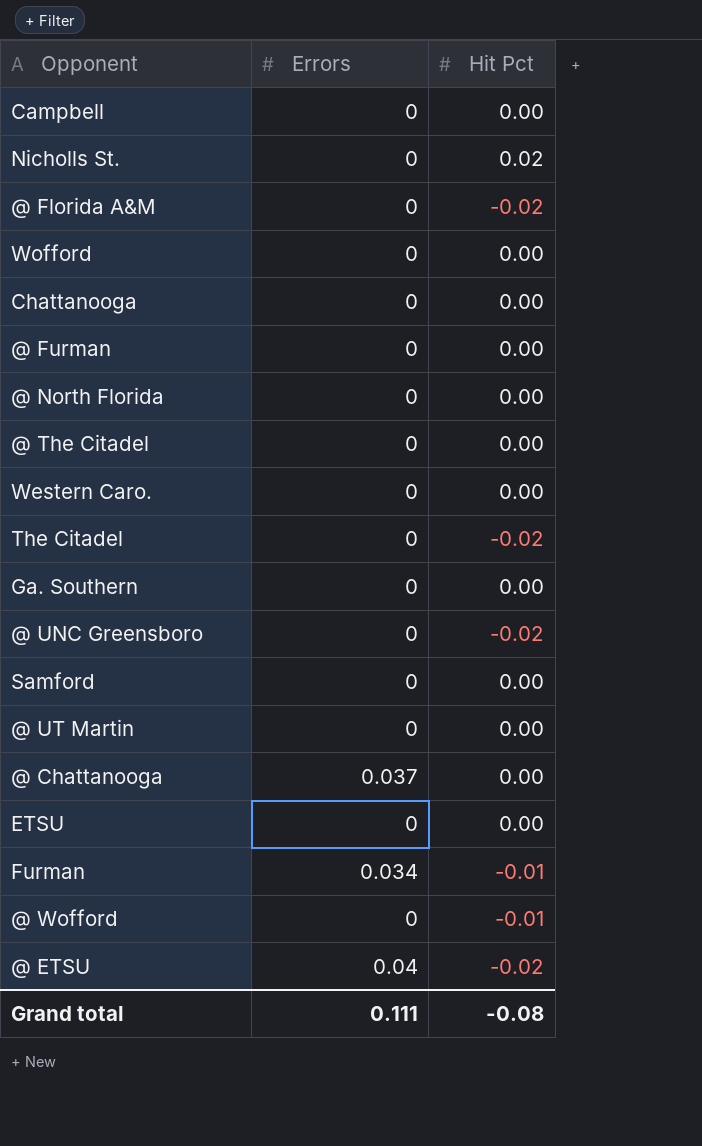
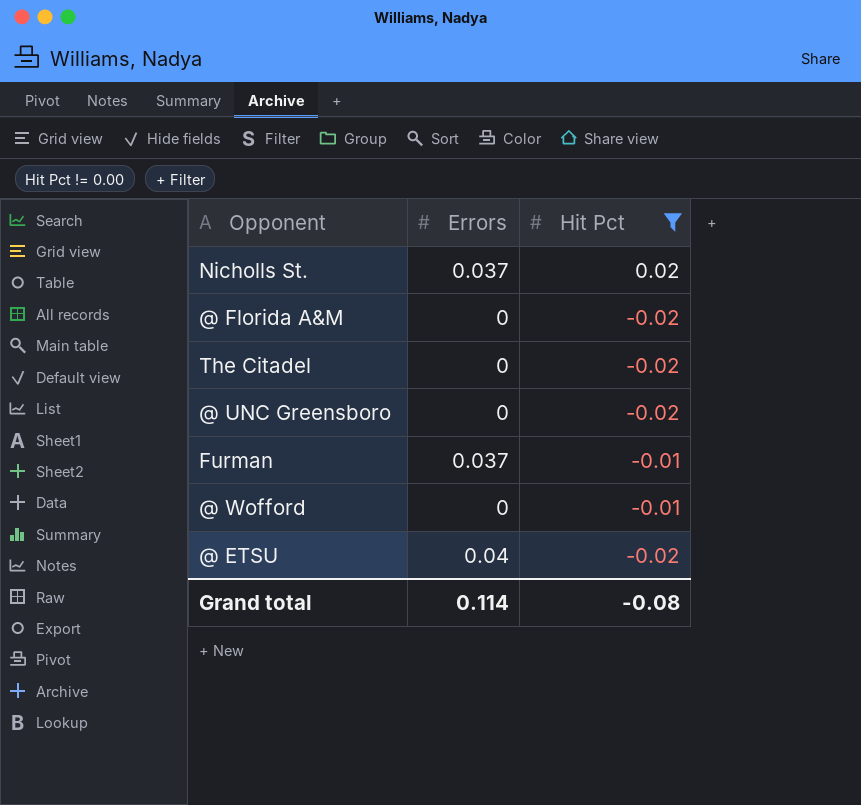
filter: none -> Hit Pct != 0.00
Nicholls St. | Errors: 0 -> 0.037
Furman | Errors: 0.034 -> 0.037
Grand total | Errors: 0.111 -> 0.114

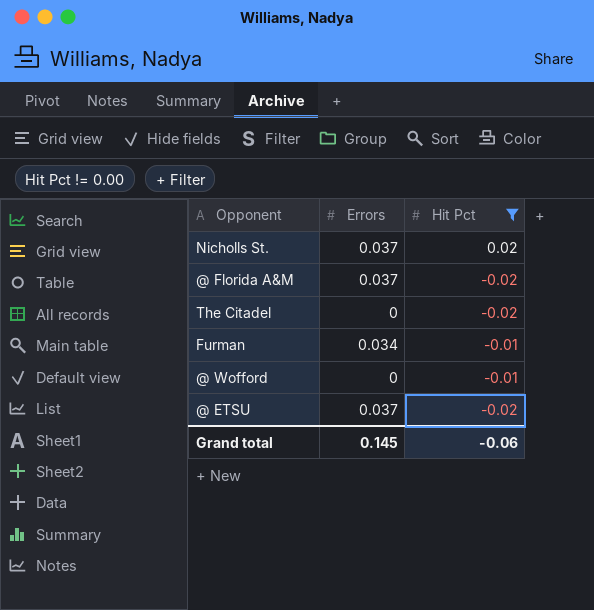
row @ UNC Greensboro: 0 | -0.02 -> none
@ Florida A&M | Errors: 0 -> 0.037
Furman | Errors: 0.037 -> 0.034
@ ETSU | Errors: 0.04 -> 0.037
Grand total | Errors: 0.114 -> 0.145
Grand total | Hit Pct: -0.08 -> -0.06

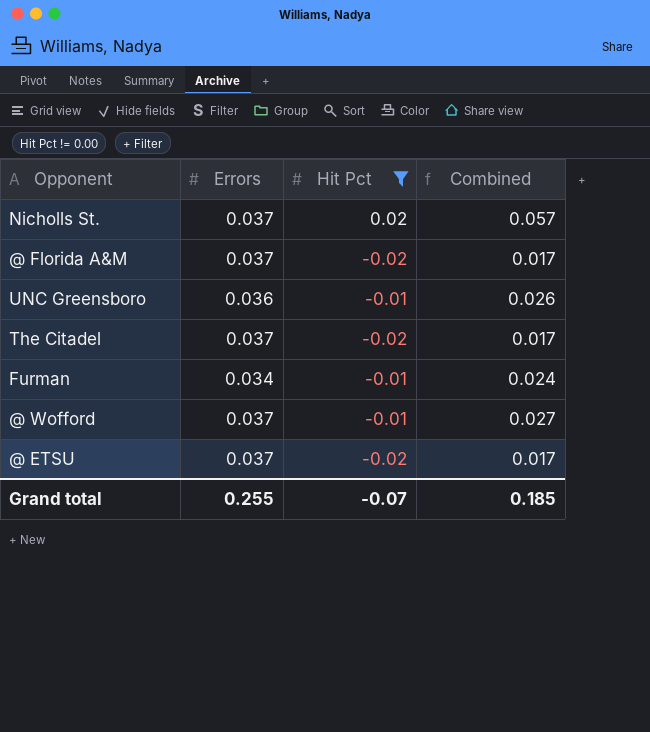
column Combined | formula: none -> [Errors] + [Hit Pct]
row UNC Greensboro: none -> 0.036 | -0.01 | 0.026
The Citadel | Errors: 0 -> 0.037
@ Wofford | Errors: 0 -> 0.037
Grand total | Errors: 0.145 -> 0.255
Grand total | Hit Pct: -0.06 -> -0.07

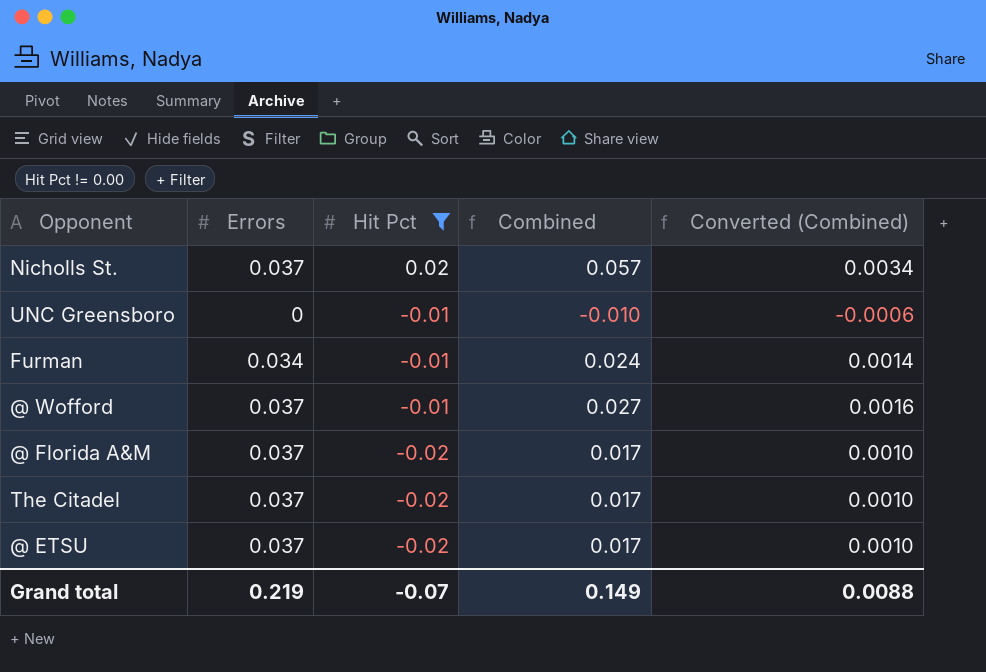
row order: none -> Hit Pct descending
column Converted (Combined) | formula: none -> [Combined] * 0.06
UNC Greensboro | Errors: 0.036 -> 0
UNC Greensboro | Combined: 0.026 -> -0.010
Grand total | Errors: 0.255 -> 0.219
Grand total | Combined: 0.185 -> 0.149

